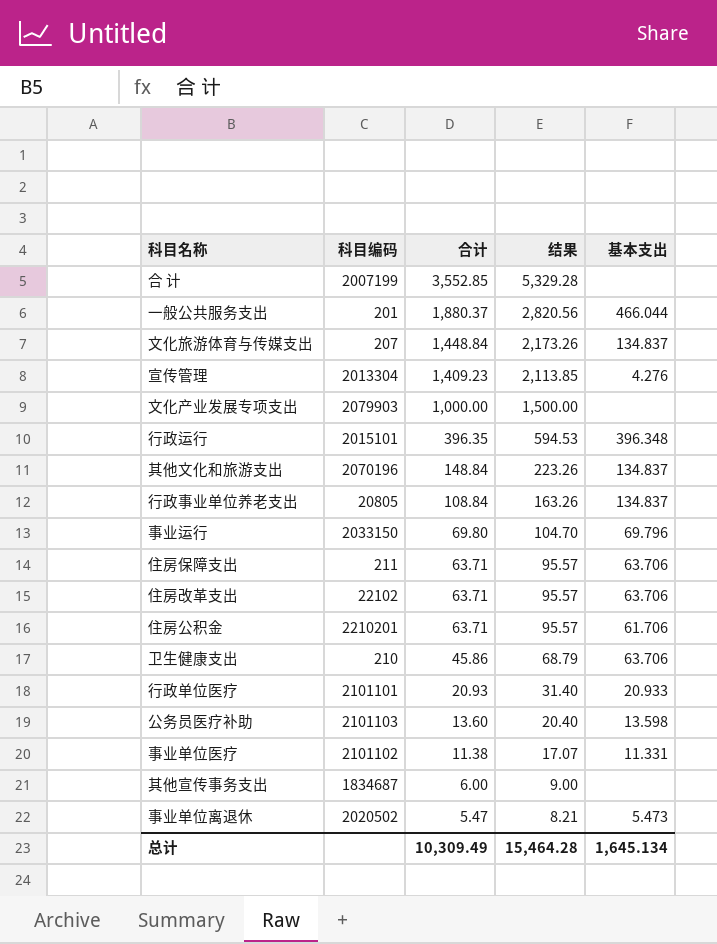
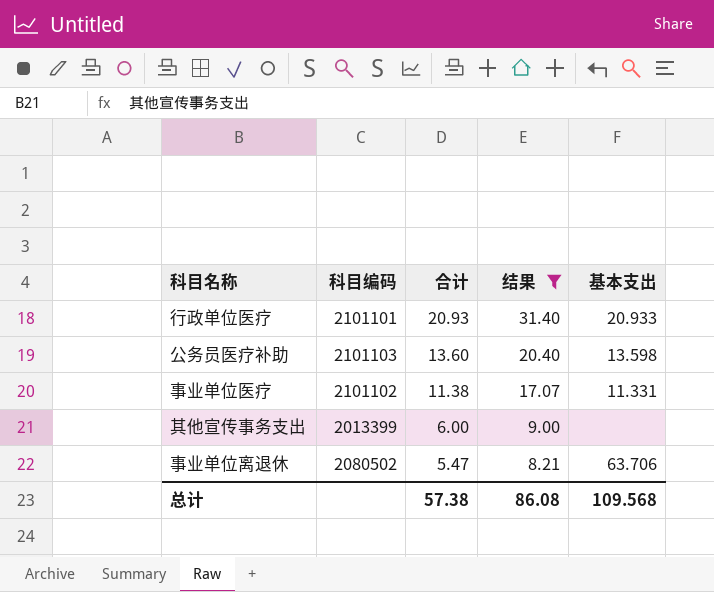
filter: none -> 结果 <= 31.40
其他宣传事务支出 | 科目编码: 1834687 -> 2013399
事业单位离退休 | 科目编码: 2020502 -> 2080502
事业单位离退休 | 基本支出: 5.473 -> 63.706
总计 | 合计: 10,309.49 -> 57.38
总计 | 结果: 15,464.28 -> 86.08
总计 | 基本支出: 1,645.134 -> 109.568

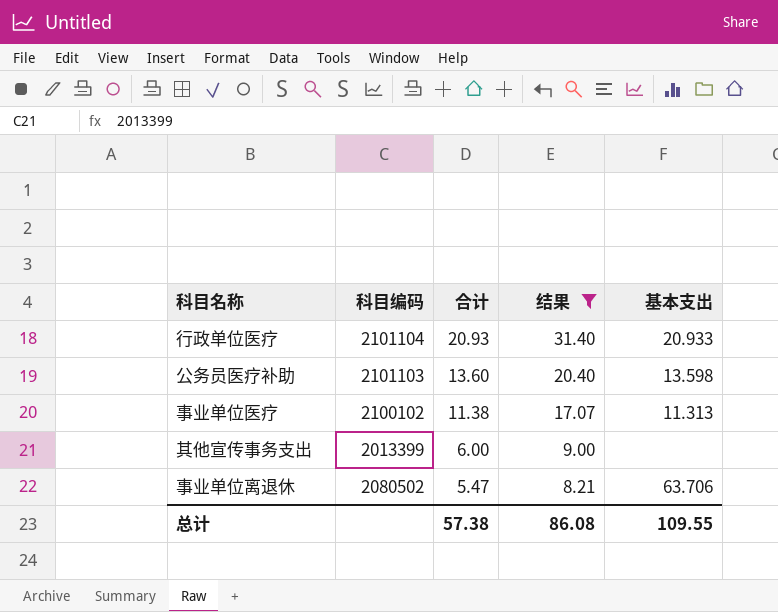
行政单位医疗 | 科目编码: 2101101 -> 2101104
事业单位医疗 | 科目编码: 2101102 -> 2100102
事业单位医疗 | 基本支出: 11.331 -> 11.313
总计 | 基本支出: 109.568 -> 109.55

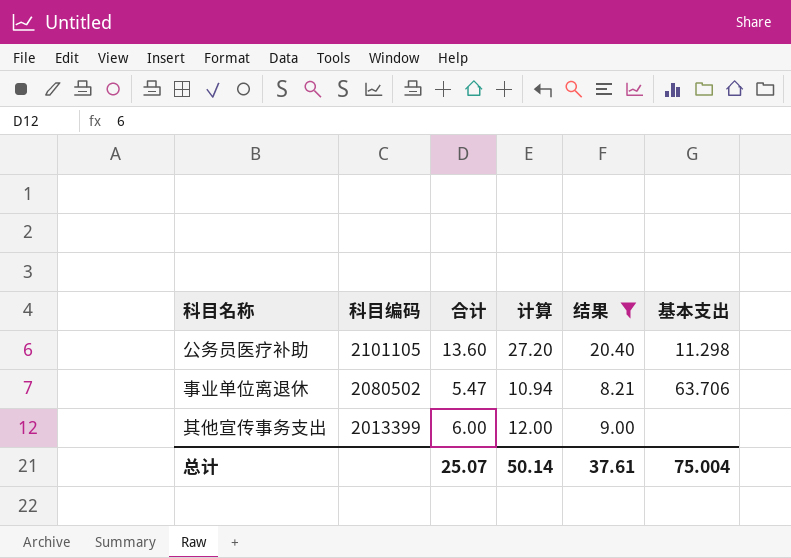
row order: 合计 descending -> 科目编码 descending
column 计算 | formula: none -> [合计] * 2
row 行政单位医疗: 2101104 | 20.93 | 31.40 | 20.933 -> none
row 事业单位医疗: 2100102 | 11.38 | 17.07 | 11.313 -> none
公务员医疗补助 | 科目编码: 2101103 -> 2101105
公务员医疗补助 | 基本支出: 13.598 -> 11.298
总计 | 合计: 57.38 -> 25.07
总计 | 结果: 86.08 -> 37.61
总计 | 基本支出: 109.55 -> 75.004

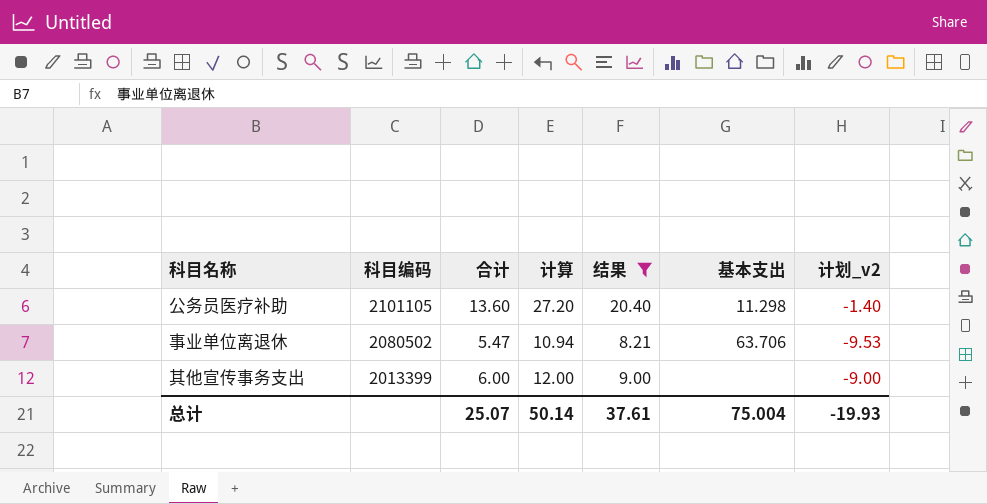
column 计划_v2 | formula: none -> [合计] - 15

